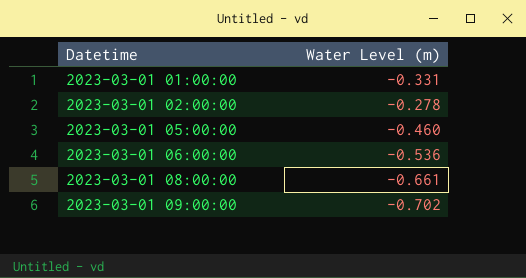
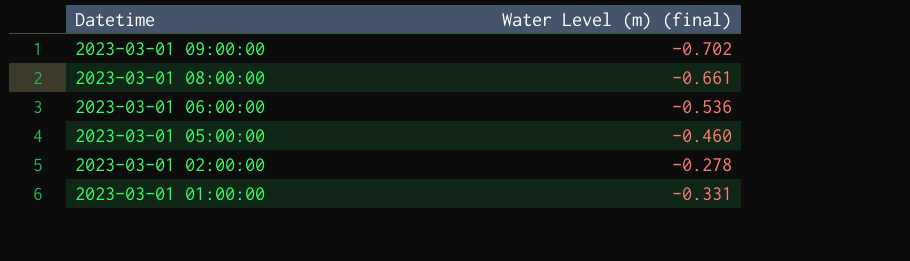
row order: Datetime ascending -> Datetime descending
column name: Water Level (m) -> Water Level (m) (final)

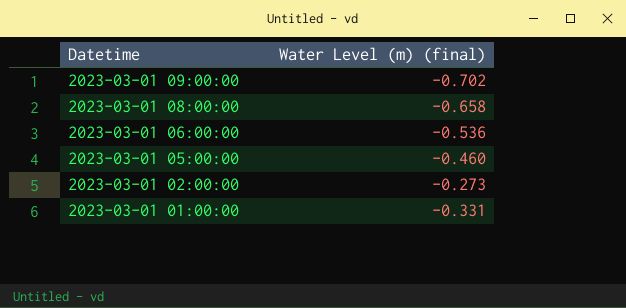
2023-03-01 08:00:00 | Water Level (m) (final): -0.661 -> -0.658
2023-03-01 02:00:00 | Water Level (m) (final): -0.278 -> -0.273

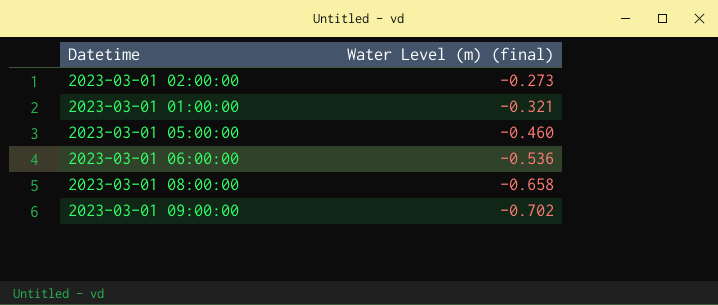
row order: Datetime descending -> Water Level (m) (final) descending
2023-03-01 01:00:00 | Water Level (m) (final): -0.331 -> -0.321

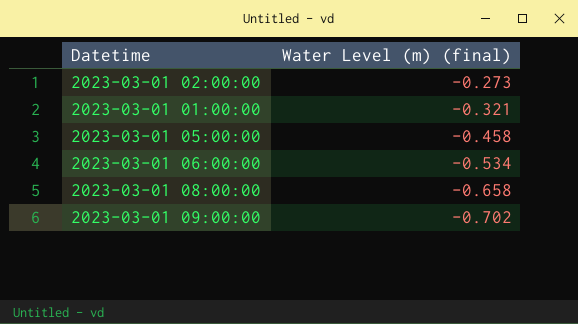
2023-03-01 05:00:00 | Water Level (m) (final): -0.460 -> -0.458
2023-03-01 06:00:00 | Water Level (m) (final): -0.536 -> -0.534

